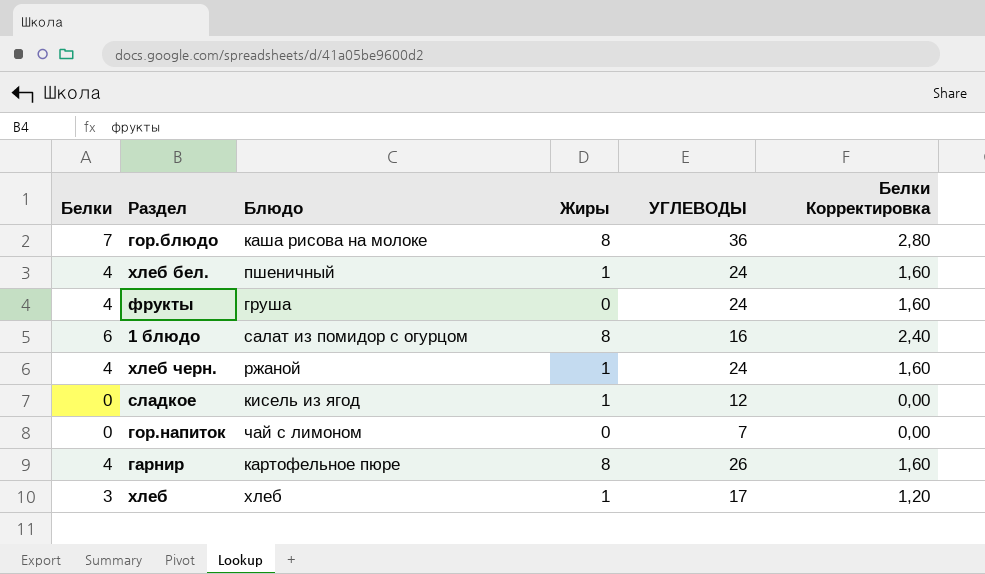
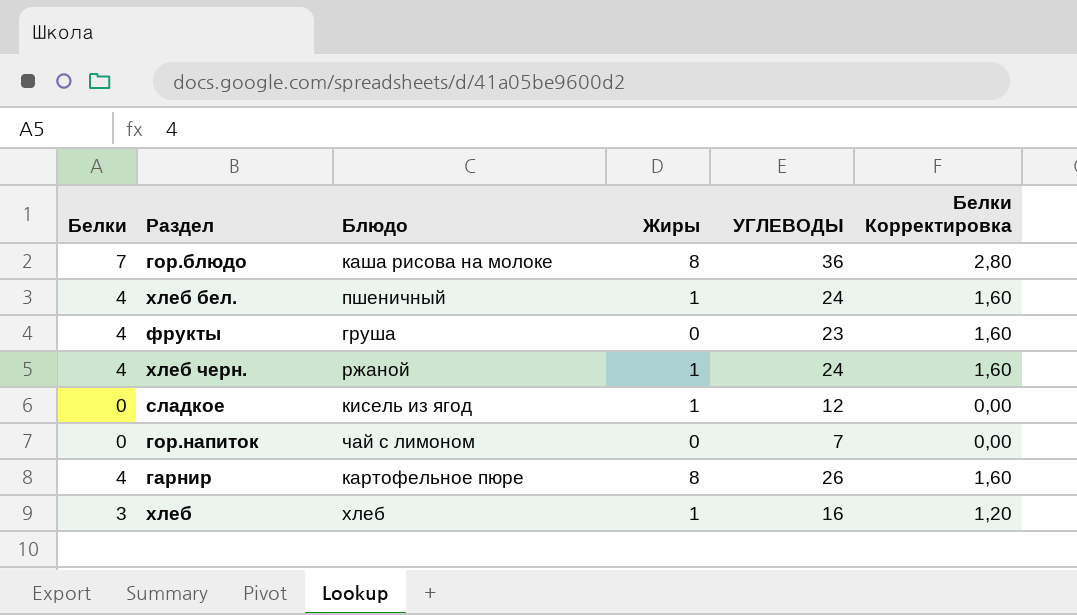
row 1 блюдо: 6 | салат из помидор с огурцом | 8 | 16 | 2,40 -> none
фрукты | УГЛЕВОДЫ: 24 -> 23
хлеб | УГЛЕВОДЫ: 17 -> 16

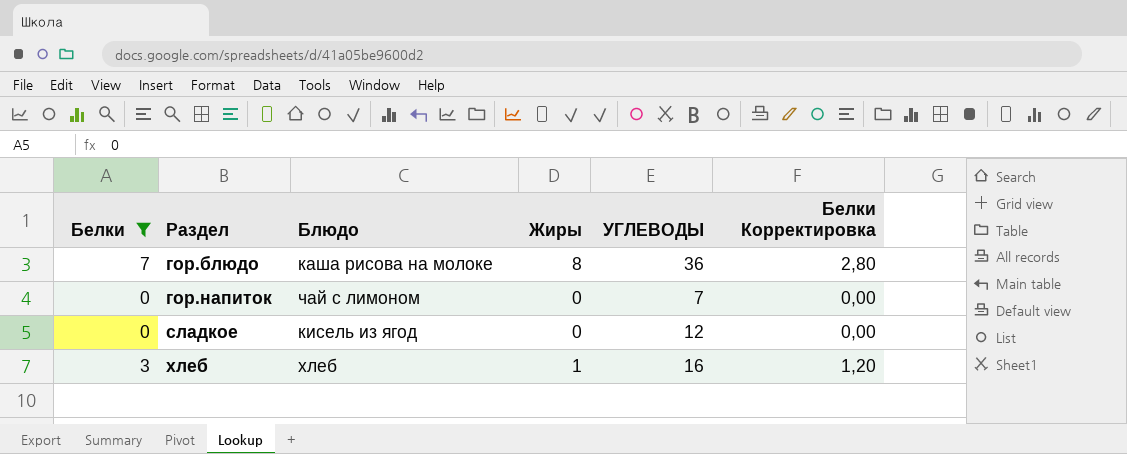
filter: none -> Белки != 4
row order: none -> Раздел ascending
сладкое | Жиры: 1 -> 0

